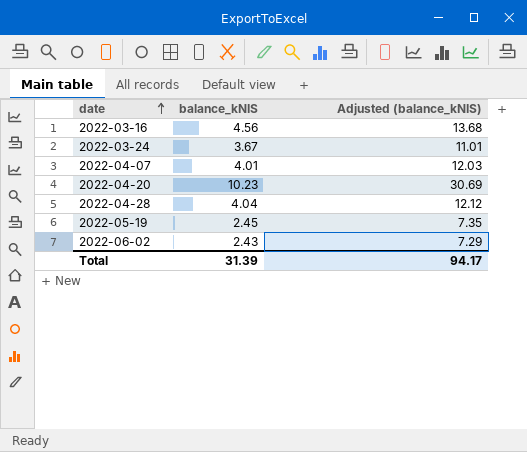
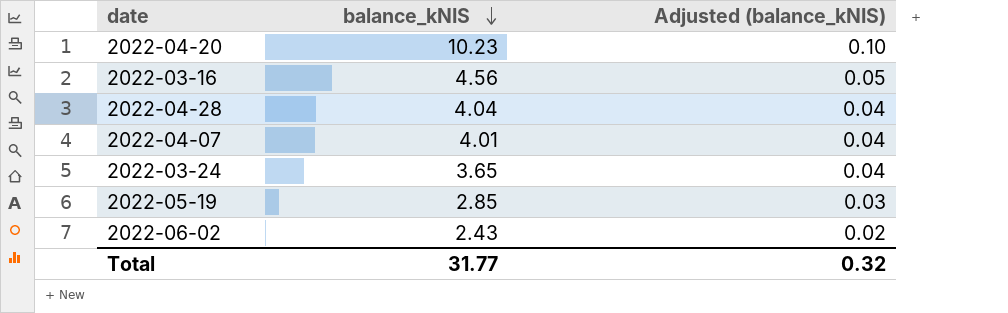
row order: date ascending -> balance_kNIS descending
column Adjusted (balance_kNIS) | formula: [balance_kNIS] * 3 -> [balance_kNIS] * 0.01
2022-03-24 | balance_kNIS: 3.67 -> 3.65
2022-05-19 | balance_kNIS: 2.45 -> 2.85
Total | balance_kNIS: 31.39 -> 31.77
Total | Adjusted (balance_kNIS): 94.17 -> 0.32

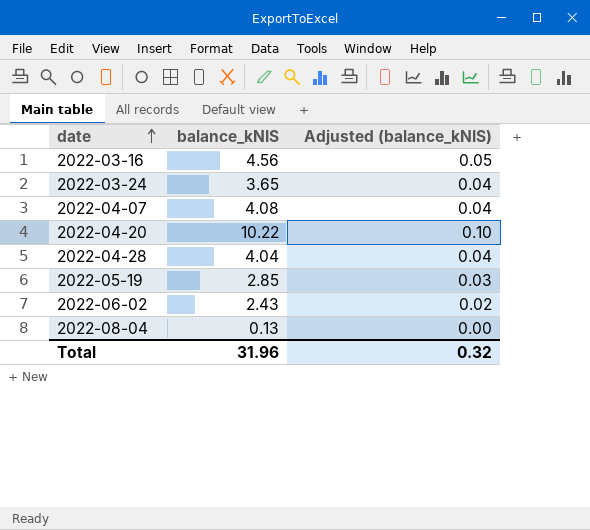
row order: balance_kNIS descending -> date ascending
2022-04-07 | balance_kNIS: 4.01 -> 4.08
2022-04-20 | balance_kNIS: 10.23 -> 10.22
row 2022-08-04: none -> 0.13 | 0.00
Total | balance_kNIS: 31.77 -> 31.96

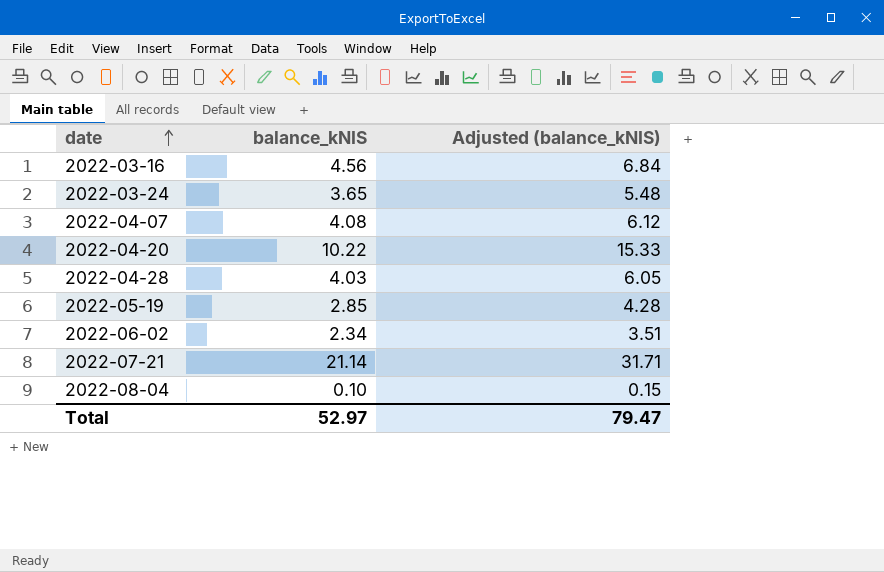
column Adjusted (balance_kNIS) | formula: [balance_kNIS] * 0.01 -> [balance_kNIS] * 1.5
2022-04-28 | balance_kNIS: 4.04 -> 4.03
2022-06-02 | balance_kNIS: 2.43 -> 2.34
row 2022-07-21: none -> 21.14 | 31.71
2022-08-04 | balance_kNIS: 0.13 -> 0.10
Total | balance_kNIS: 31.96 -> 52.97
Total | Adjusted (balance_kNIS): 0.32 -> 79.47

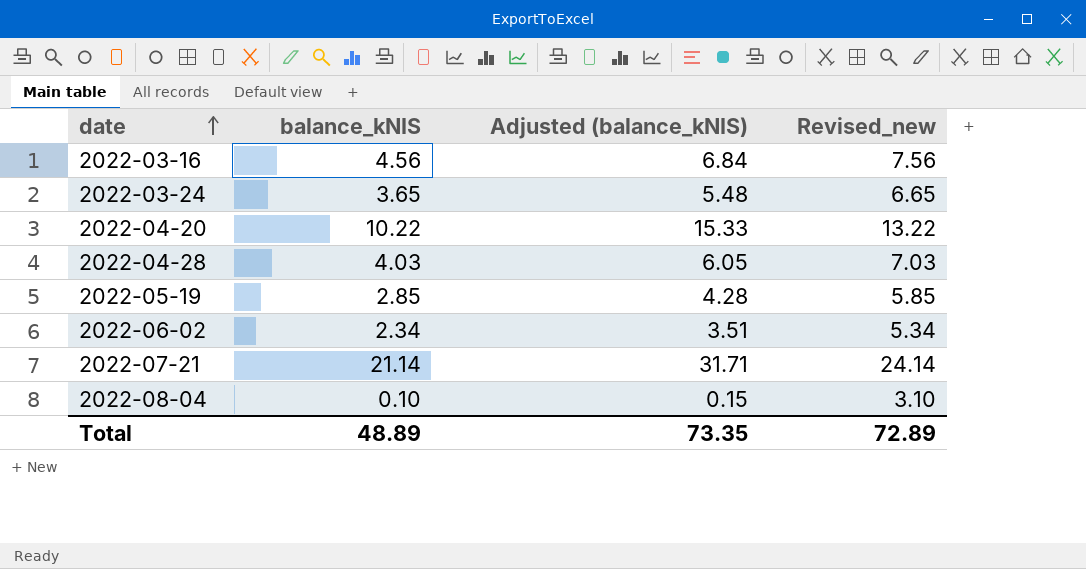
column Revised_new | formula: none -> [balance_kNIS] + 3
row 2022-04-07: 4.08 | 6.12 -> none
Total | balance_kNIS: 52.97 -> 48.89
Total | Adjusted (balance_kNIS): 79.47 -> 73.35

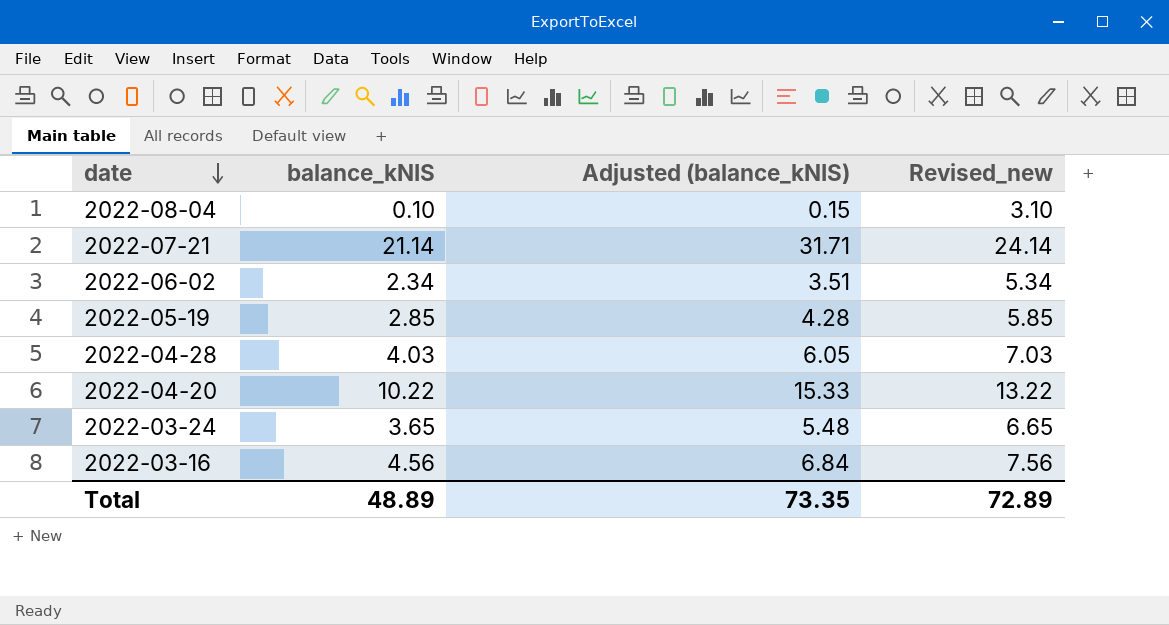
row order: date ascending -> date descending

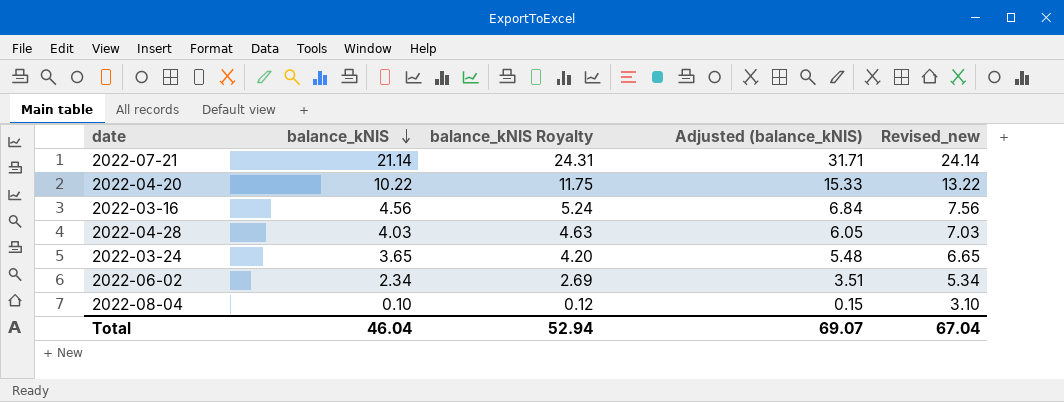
row order: date descending -> balance_kNIS descending
column balance_kNIS Royalty | formula: none -> [balance_kNIS] * 1.15
row 2022-05-19: 2.85 | 4.28 | 5.85 -> none
Total | balance_kNIS: 48.89 -> 46.04
Total | Adjusted (balance_kNIS): 73.35 -> 69.07
Total | Revised_new: 72.89 -> 67.04

